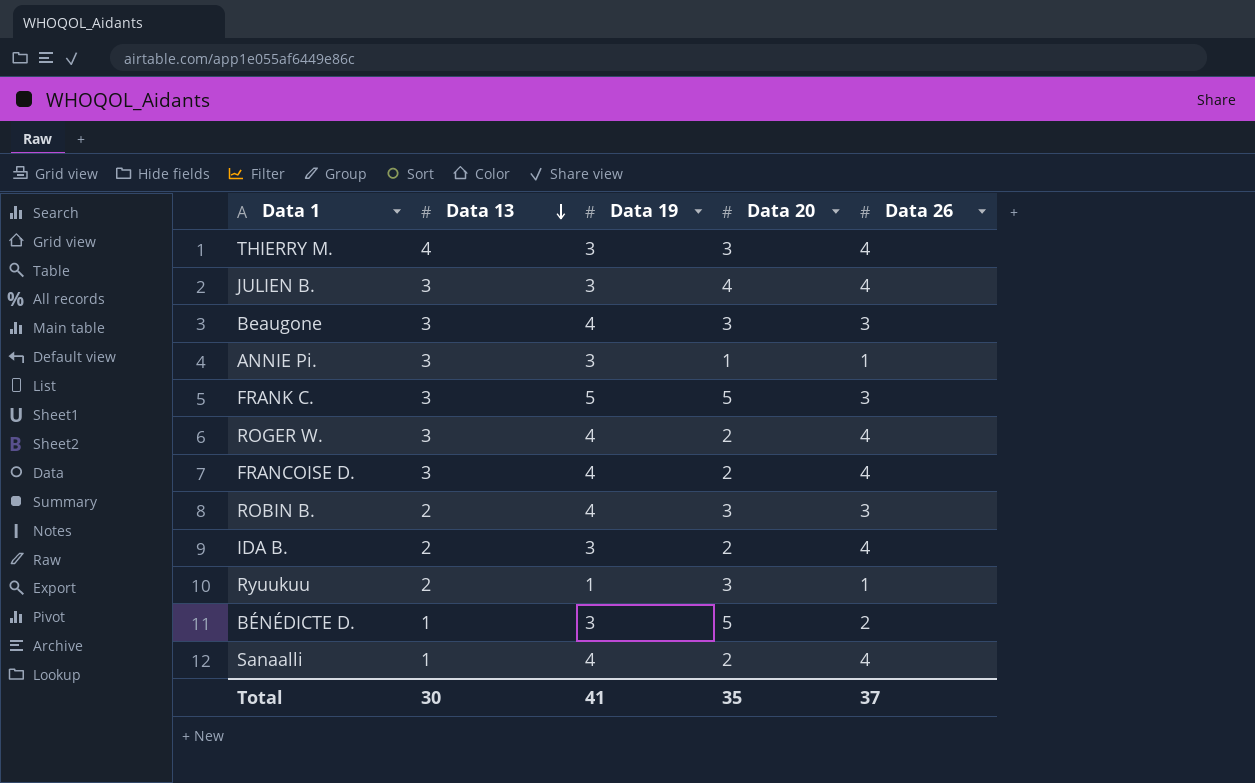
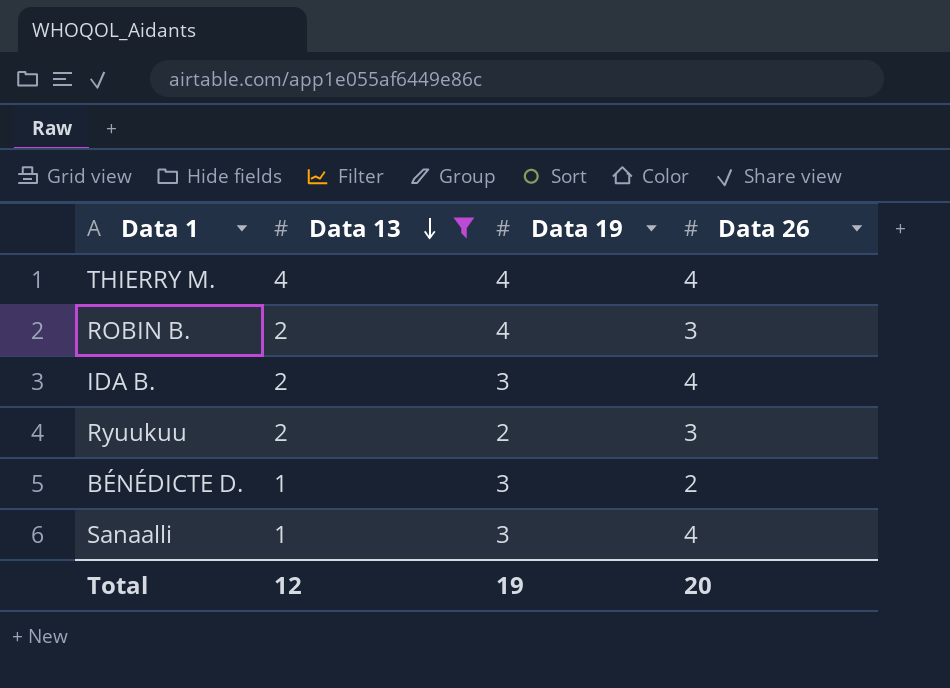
filter: none -> Data 13 != 3
column Data 20 | position: 4 -> none
THIERRY M. | Data 19: 3 -> 4
Ryuukuu | Data 19: 1 -> 2
Ryuukuu | Data 26: 1 -> 3
Sanaalli | Data 19: 4 -> 3
Total | Data 13: 30 -> 12
Total | Data 19: 41 -> 19
Total | Data 26: 37 -> 20

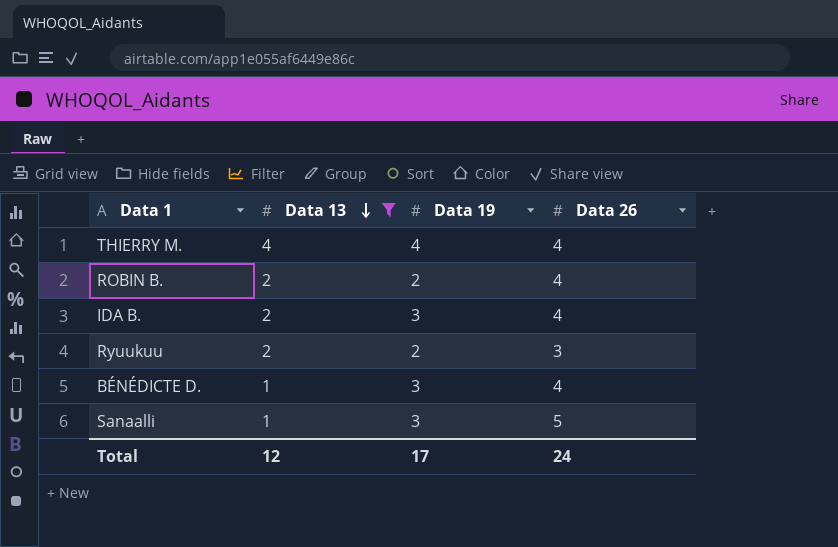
ROBIN B. | Data 19: 4 -> 2
ROBIN B. | Data 26: 3 -> 4
BÉNÉDICTE D. | Data 26: 2 -> 4
Sanaalli | Data 26: 4 -> 5
Total | Data 19: 19 -> 17
Total | Data 26: 20 -> 24

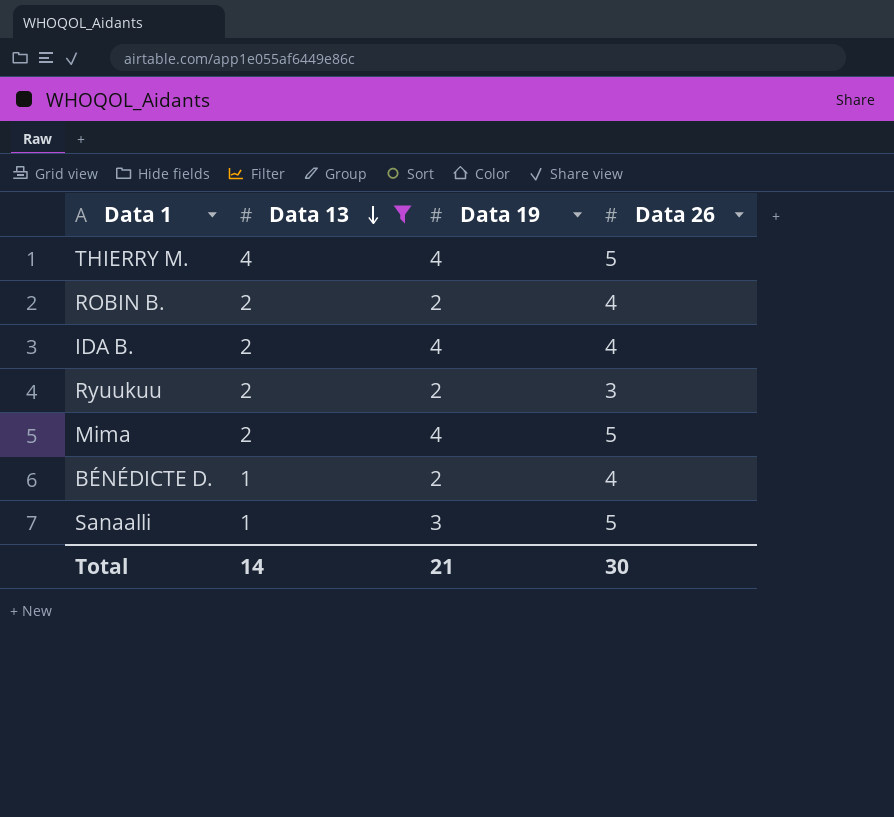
THIERRY M. | Data 26: 4 -> 5
IDA B. | Data 19: 3 -> 4
row Mima: none -> 2 | 4 | 5
BÉNÉDICTE D. | Data 19: 3 -> 2
Total | Data 13: 12 -> 14
Total | Data 19: 17 -> 21
Total | Data 26: 24 -> 30

